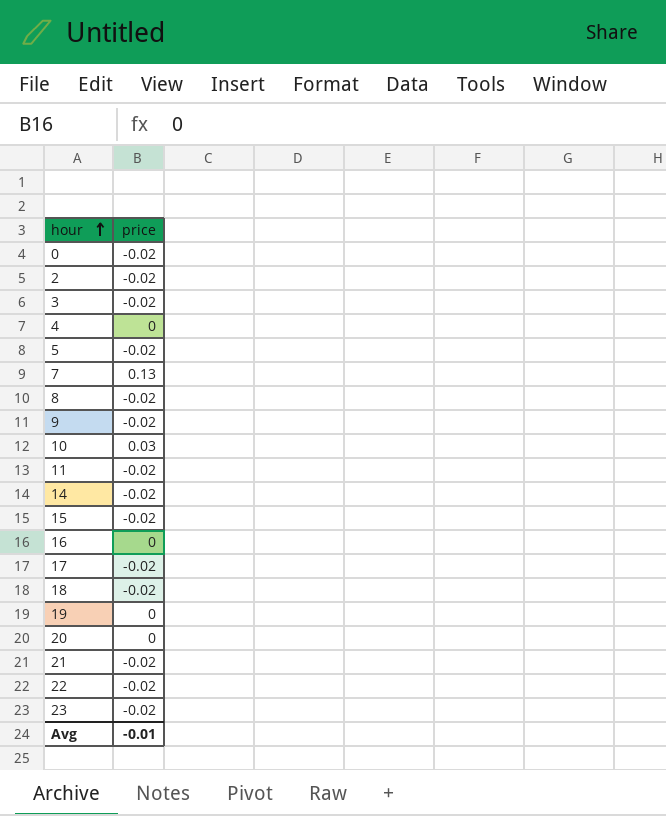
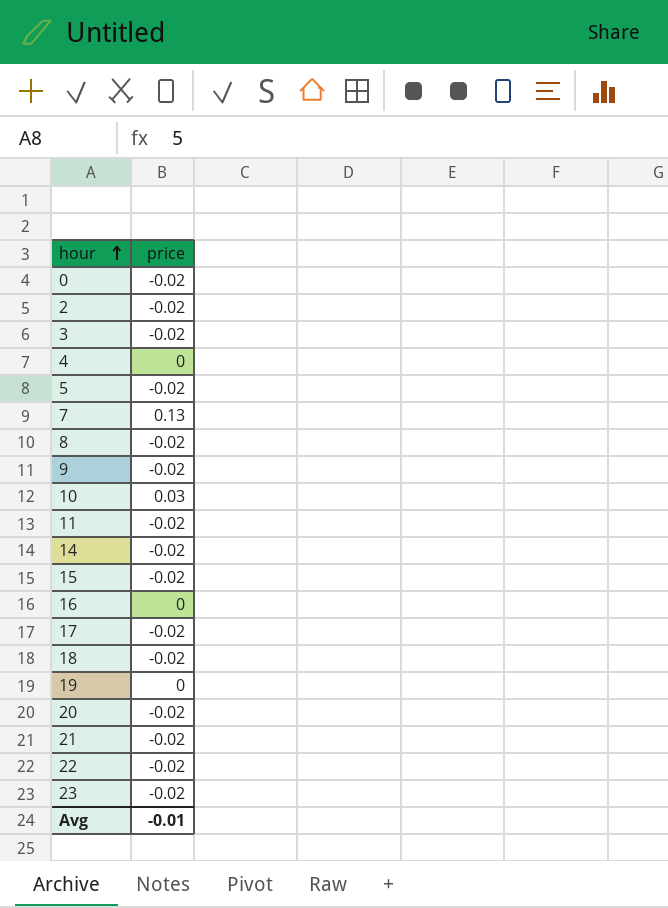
20 | price: 0 -> -0.02

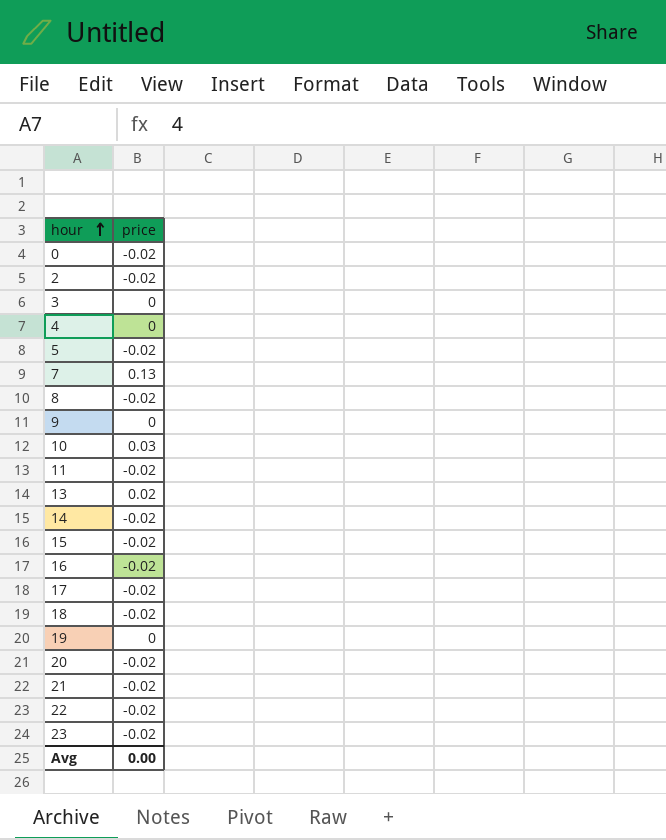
3 | price: -0.02 -> 0
9 | price: -0.02 -> 0
row 13: none -> 0.02
16 | price: 0 -> -0.02
Avg | price: -0.01 -> 0.00

